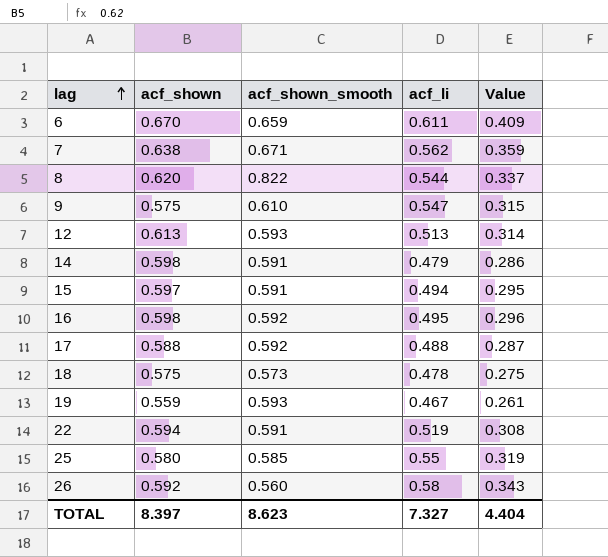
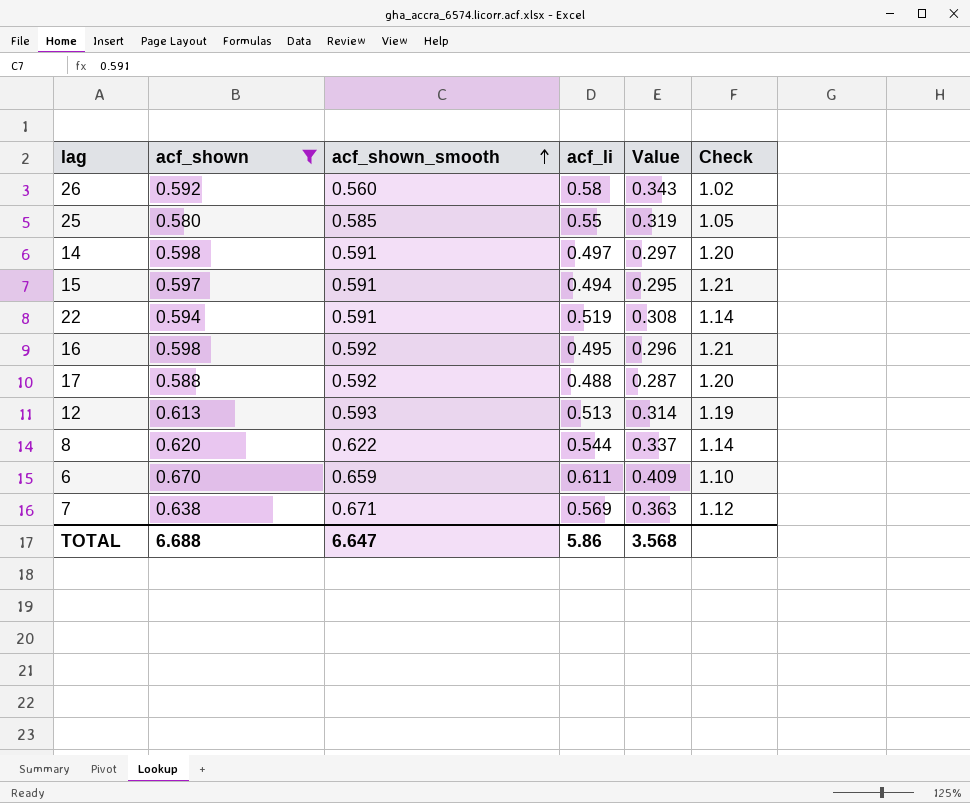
filter: none -> acf_shown >= 0.580
row order: lag ascending -> acf_shown_smooth ascending
column Check | formula: none -> [acf_shown] / [acf_li]
14 | acf_li: 0.479 -> 0.497
14 | Value: 0.286 -> 0.297
8 | acf_shown_smooth: 0.822 -> 0.622
7 | acf_li: 0.562 -> 0.569
7 | Value: 0.359 -> 0.363
TOTAL | acf_shown: 8.397 -> 6.688
TOTAL | acf_shown_smooth: 8.623 -> 6.647
TOTAL | acf_li: 7.327 -> 5.86
TOTAL | Value: 4.404 -> 3.568

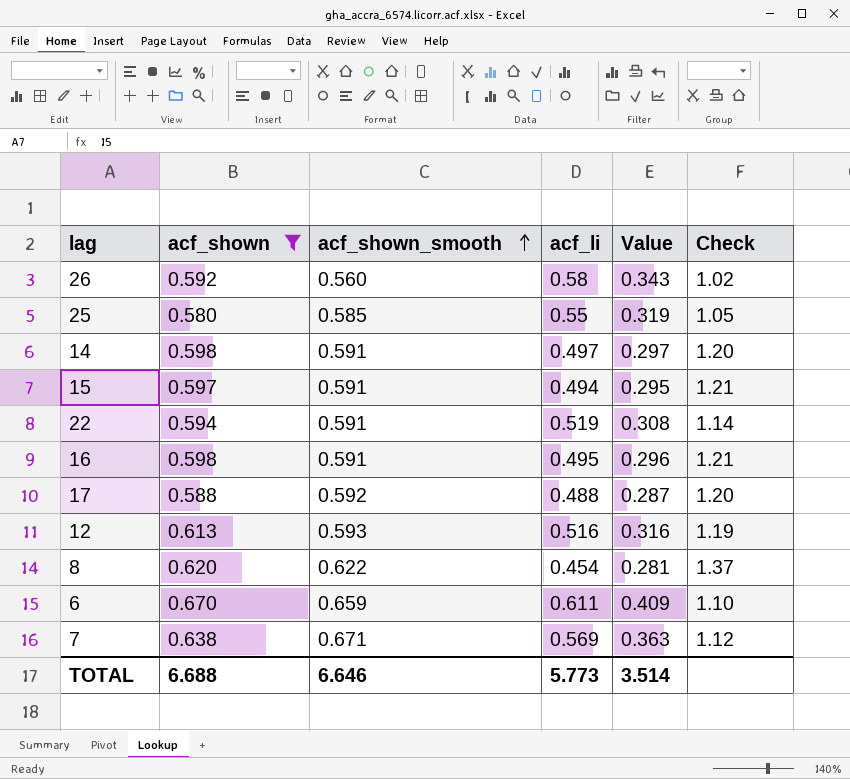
16 | acf_shown_smooth: 0.592 -> 0.591
12 | acf_li: 0.513 -> 0.516
12 | Value: 0.314 -> 0.316
8 | acf_li: 0.544 -> 0.454
8 | Value: 0.337 -> 0.281
8 | Check: 1.14 -> 1.37
TOTAL | acf_shown_smooth: 6.647 -> 6.646
TOTAL | acf_li: 5.86 -> 5.773
TOTAL | Value: 3.568 -> 3.514

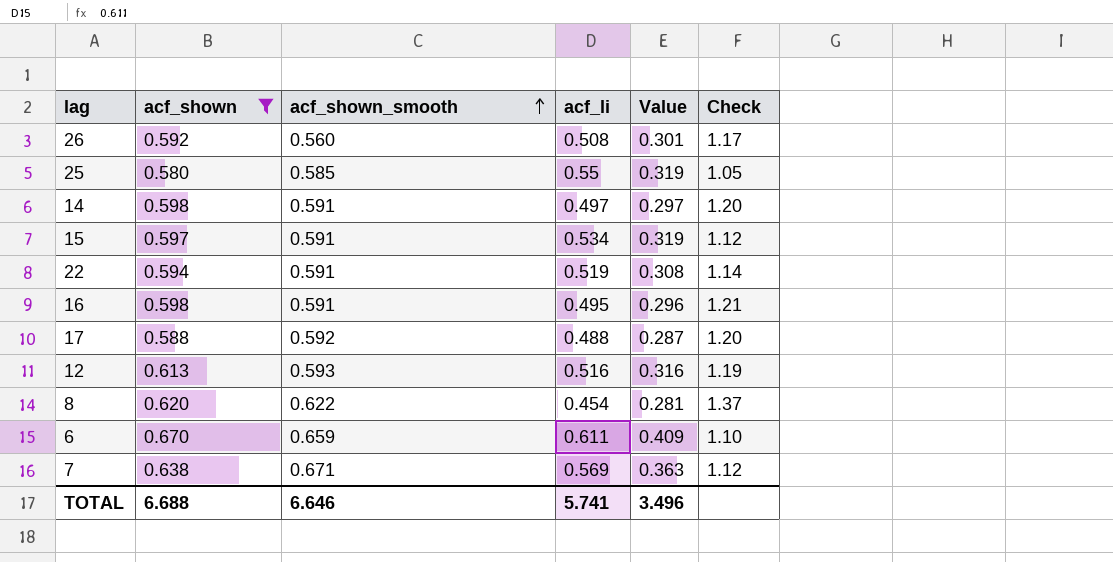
26 | acf_li: 0.58 -> 0.508
26 | Value: 0.343 -> 0.301
26 | Check: 1.02 -> 1.17
15 | acf_li: 0.494 -> 0.534
15 | Value: 0.295 -> 0.319
15 | Check: 1.21 -> 1.12
TOTAL | acf_li: 5.773 -> 5.741
TOTAL | Value: 3.514 -> 3.496

